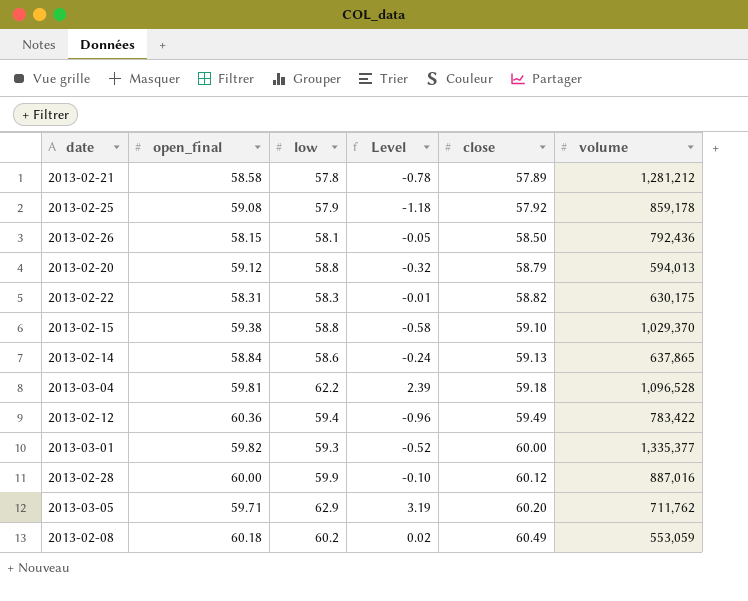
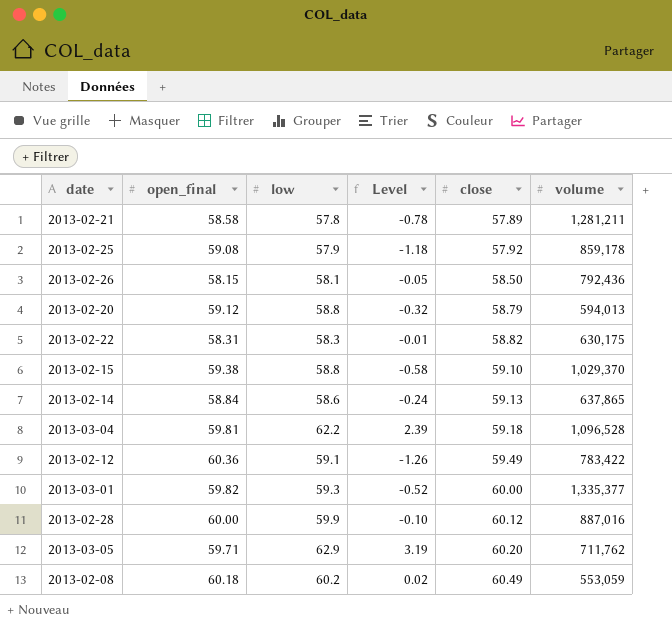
2013-02-21 | volume: 1,281,212 -> 1,281,211
2013-02-12 | low: 59.4 -> 59.1
2013-02-12 | Level: -0.96 -> -1.26

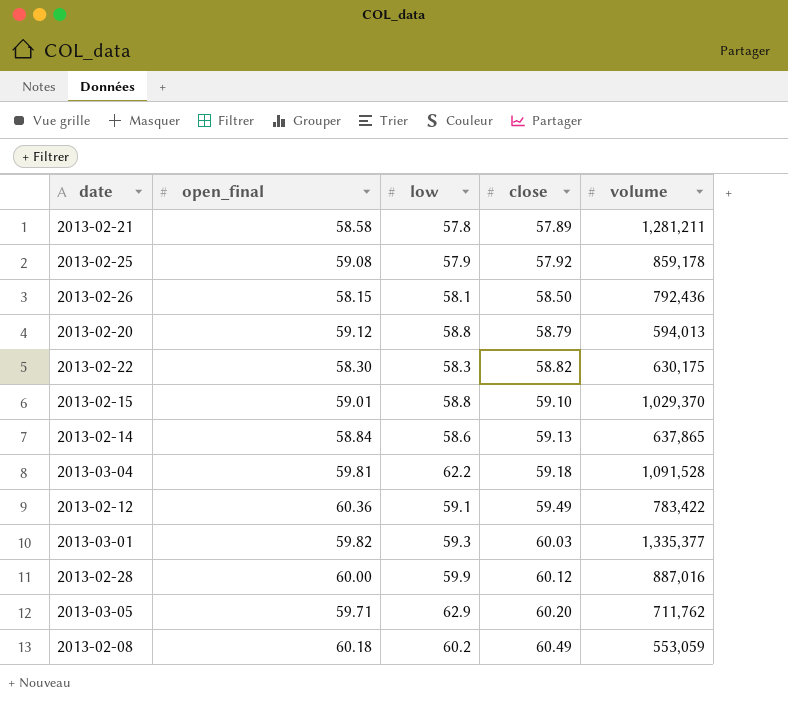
column Level | formula: [low] - [open_final] -> none
2013-02-22 | open_final: 58.31 -> 58.30
2013-02-15 | open_final: 59.38 -> 59.01
2013-03-04 | volume: 1,096,528 -> 1,091,528
2013-03-01 | close: 60.00 -> 60.03

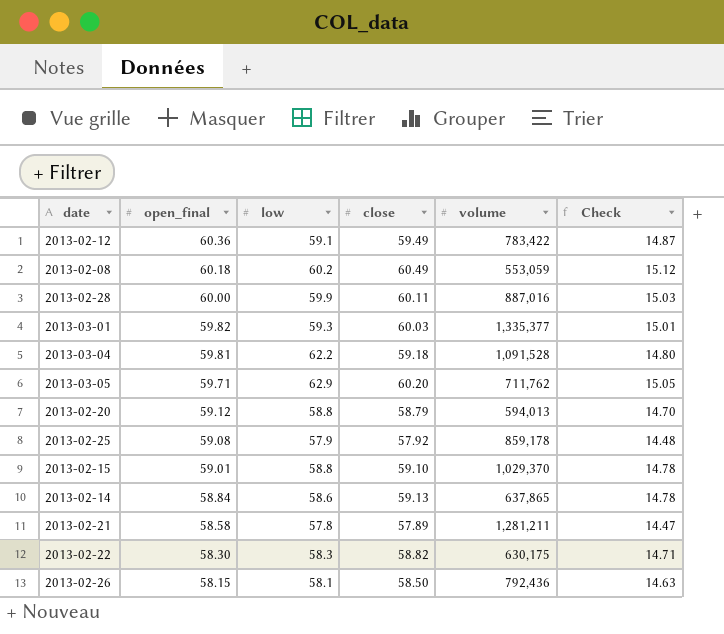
row order: close ascending -> open_final descending
column Check | formula: none -> [close] * 0.25
2013-02-28 | close: 60.12 -> 60.11

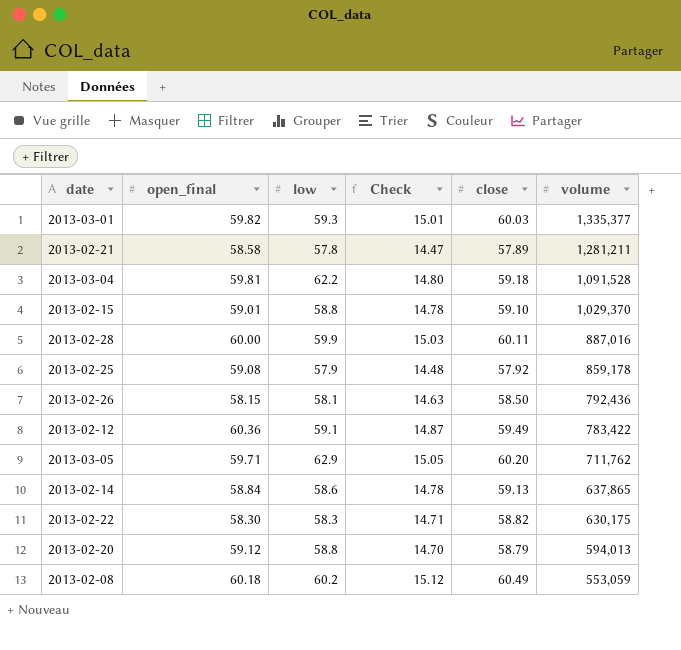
row order: open_final descending -> volume descending
column Check | position: 6 -> 4

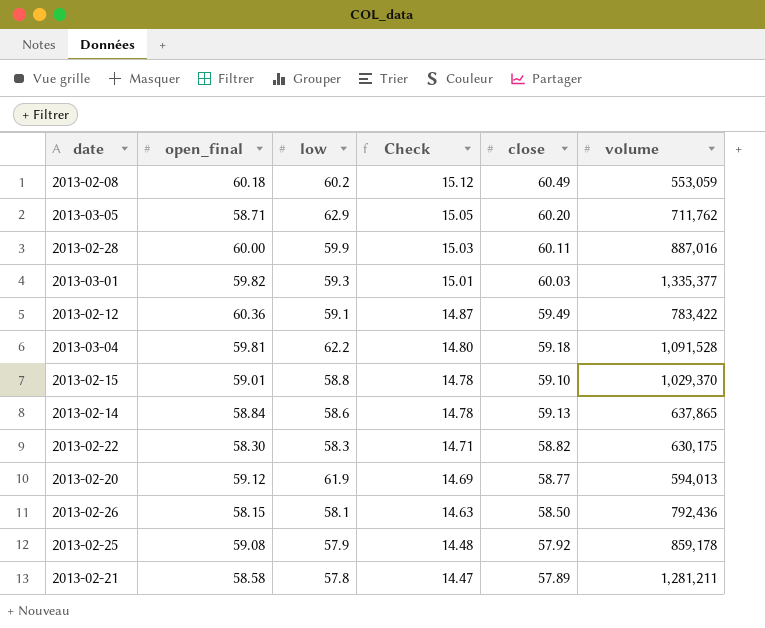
row order: volume descending -> Check descending
2013-03-05 | open_final: 59.71 -> 58.71
2013-02-20 | low: 58.8 -> 61.9
2013-02-20 | Check: 14.70 -> 14.69
2013-02-20 | close: 58.79 -> 58.77

